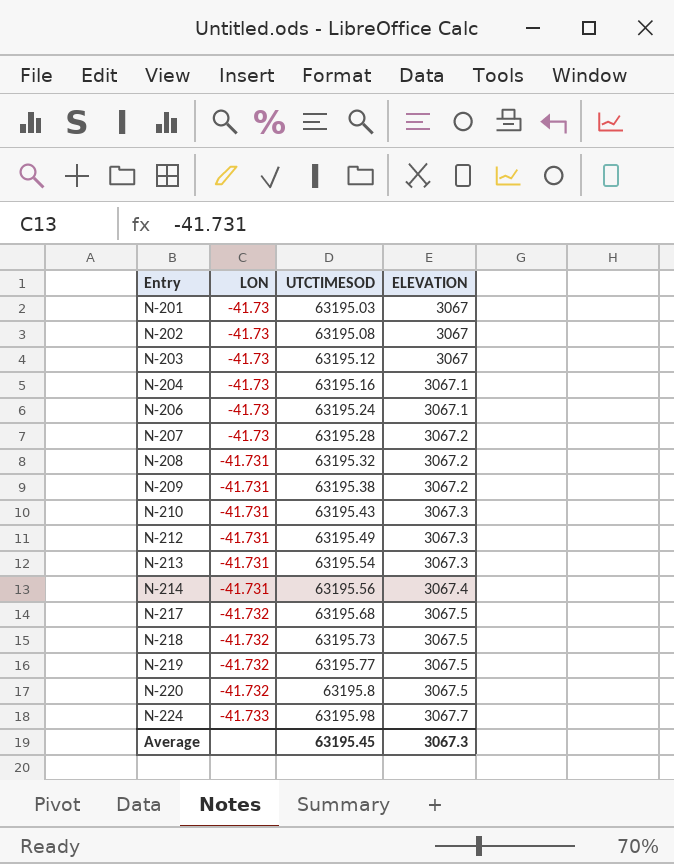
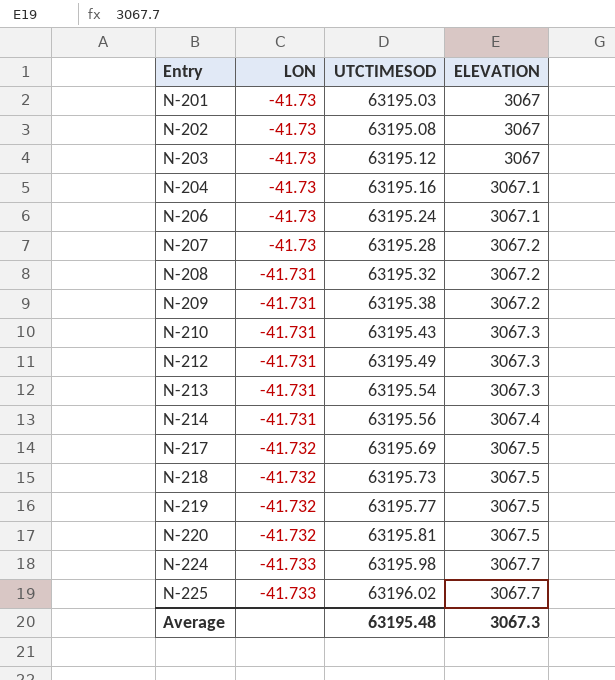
N-217 | UTCTIMESOD: 63195.68 -> 63195.69
N-220 | UTCTIMESOD: 63195.8 -> 63195.81
row N-225: none -> -41.733 | 63196.02 | 3067.7
Average | UTCTIMESOD: 63195.45 -> 63195.48

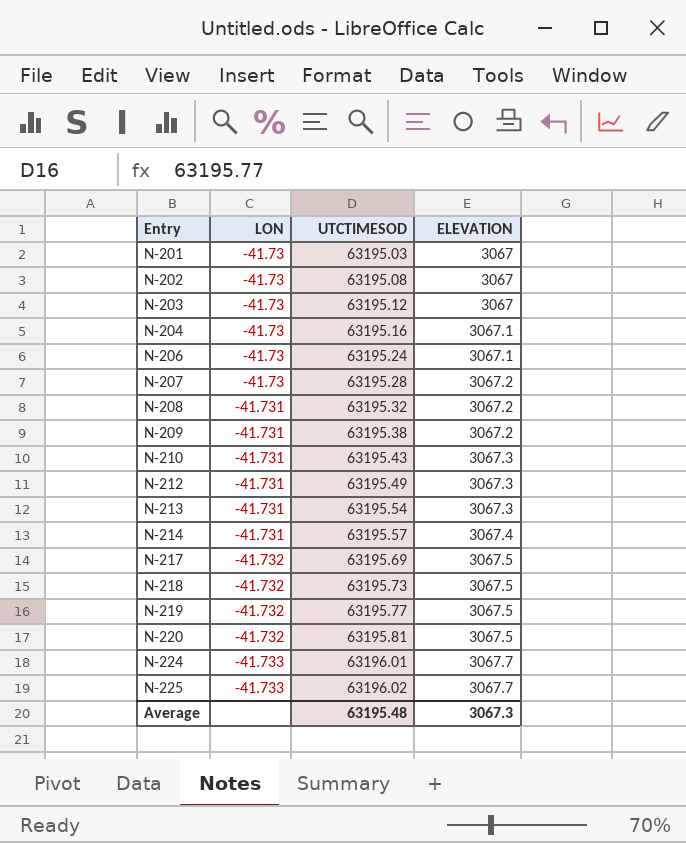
N-214 | UTCTIMESOD: 63195.56 -> 63195.57
N-224 | UTCTIMESOD: 63195.98 -> 63196.01

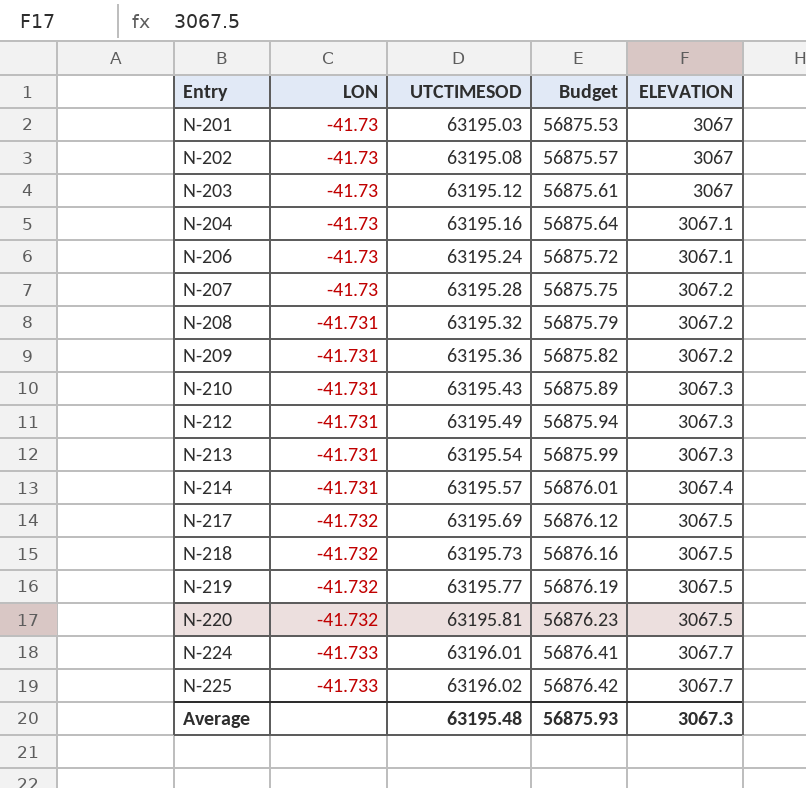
column Budget | formula: none -> [UTCTIMESOD] * 0.9
N-209 | UTCTIMESOD: 63195.38 -> 63195.36

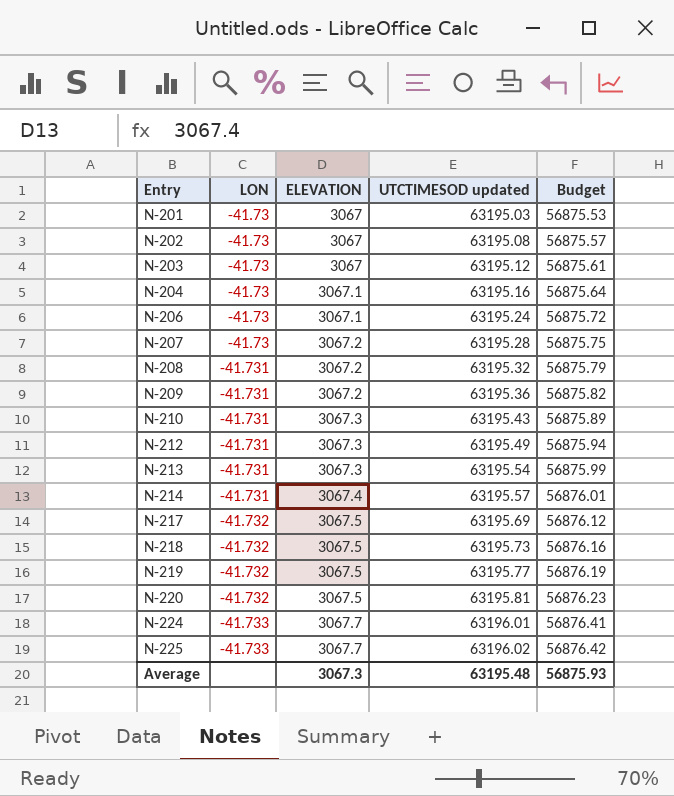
column ELEVATION | position: 5 -> 3
column name: UTCTIMESOD -> UTCTIMESOD updated

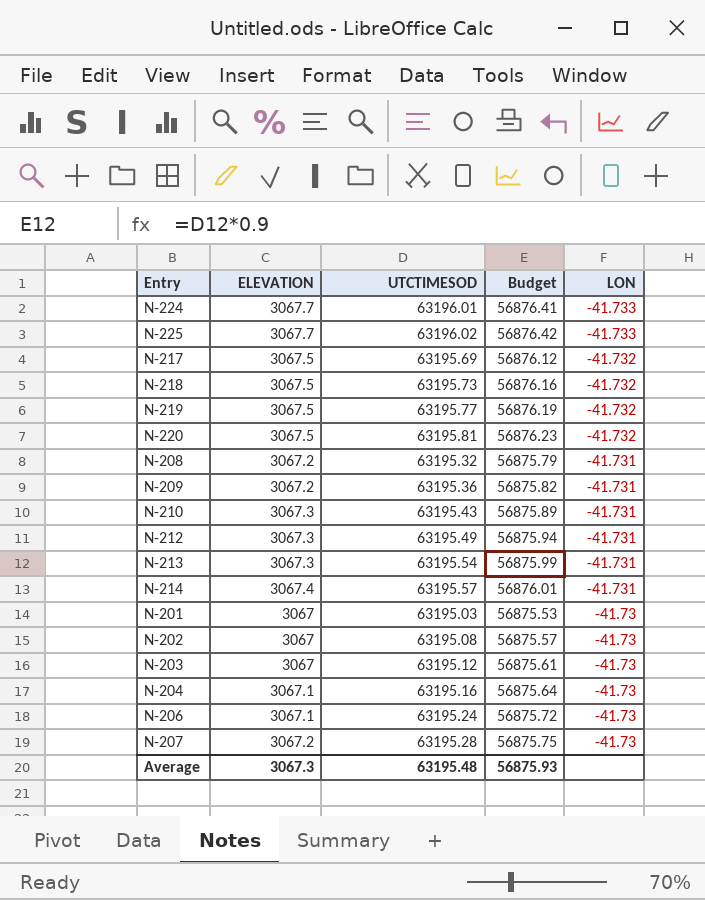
row order: Entry ascending -> LON ascending
column name: UTCTIMESOD updated -> UTCTIMESOD
column LON | position: 2 -> 5

